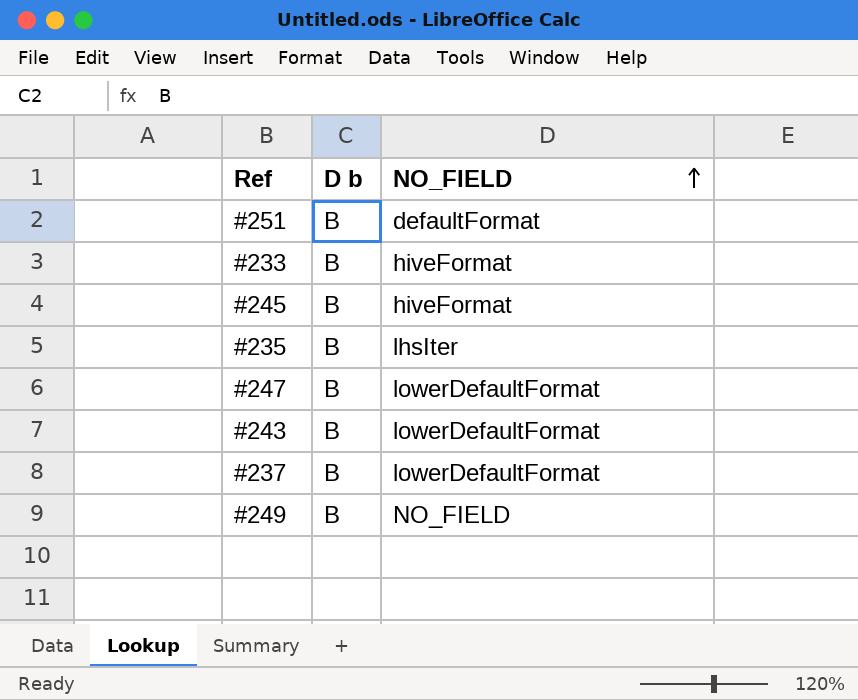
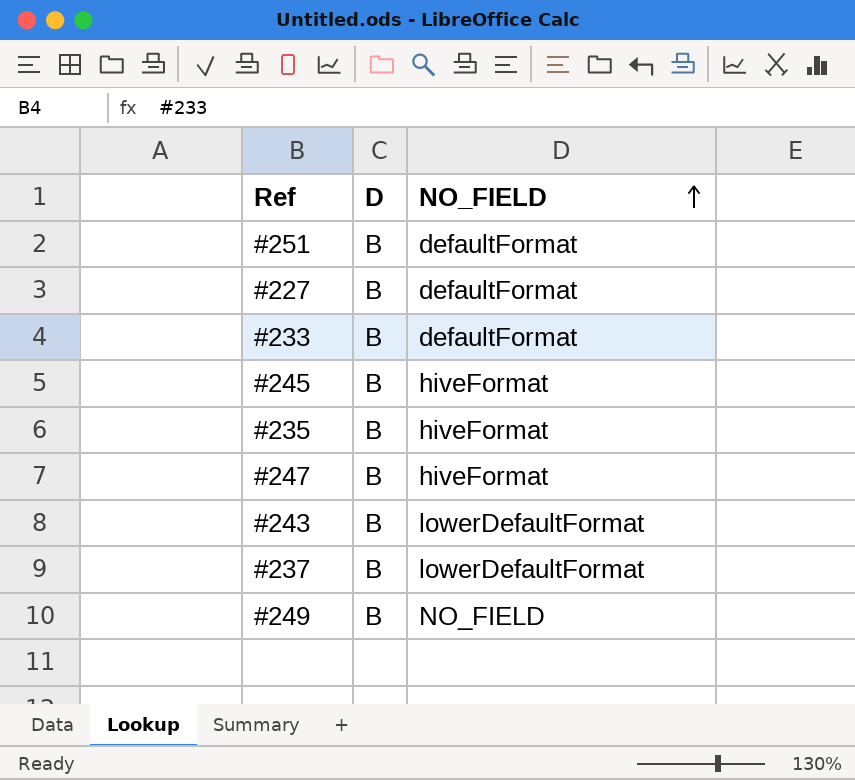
column name: D b -> D
row #227: none -> B | defaultFormat
#233 | NO_FIELD: hiveFormat -> defaultFormat
#235 | NO_FIELD: lhsIter -> hiveFormat
#247 | NO_FIELD: lowerDefaultFormat -> hiveFormat

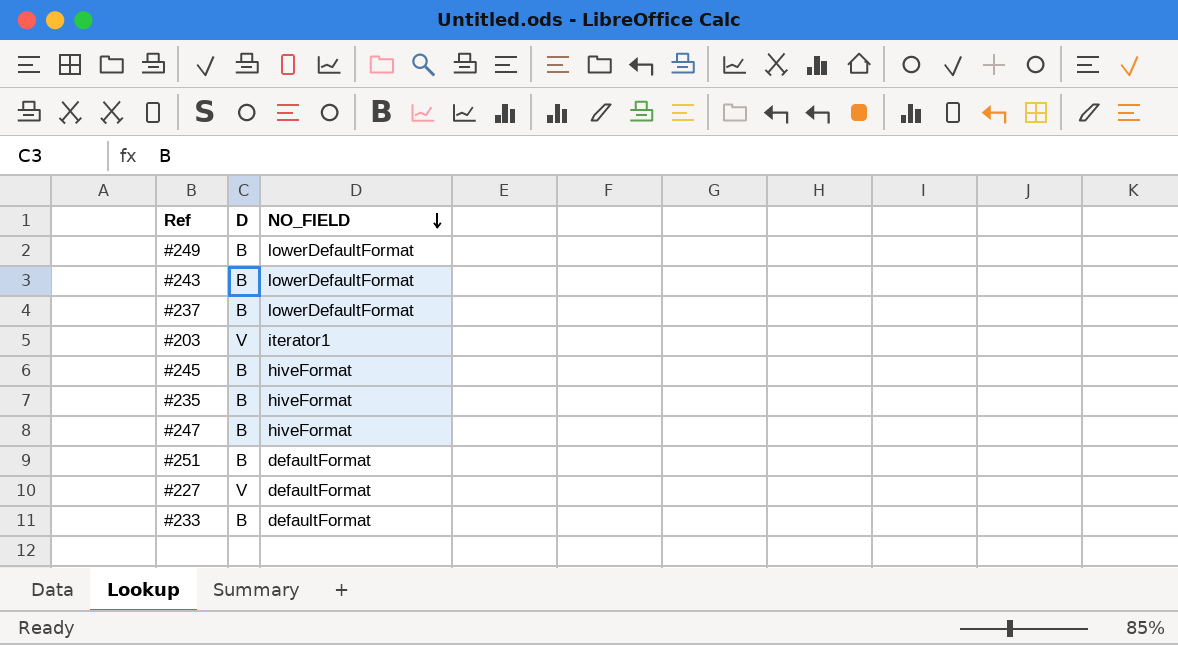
row order: NO_FIELD ascending -> NO_FIELD descending
#249 | NO_FIELD: NO_FIELD -> lowerDefaultFormat
row #203: none -> V | iterator1
#227 | D: B -> V

